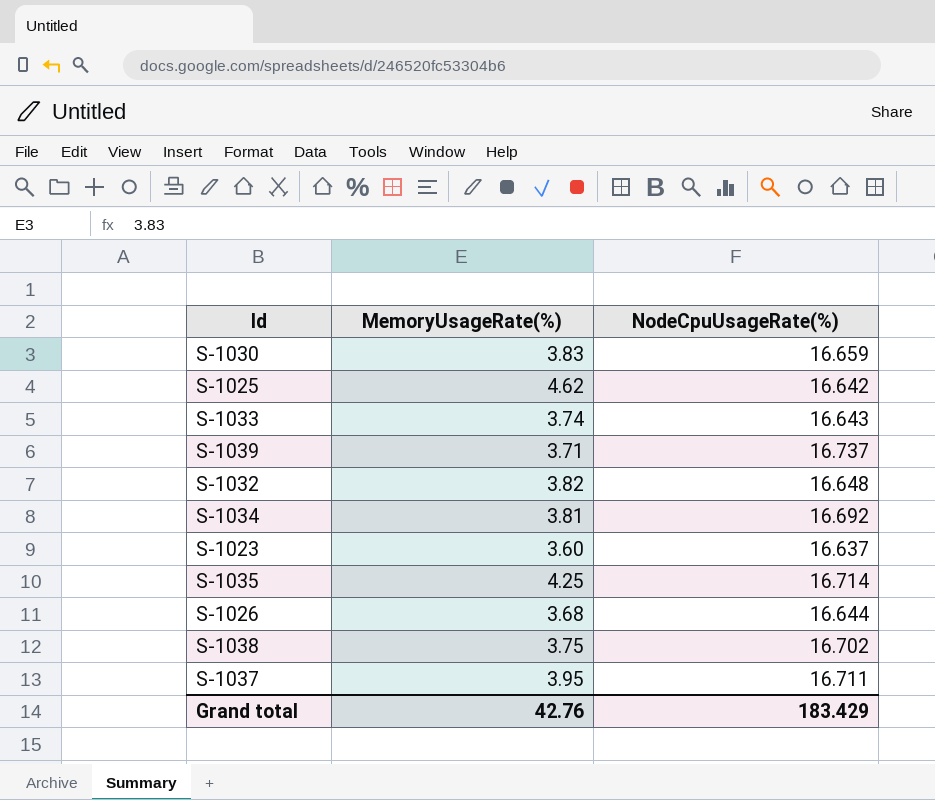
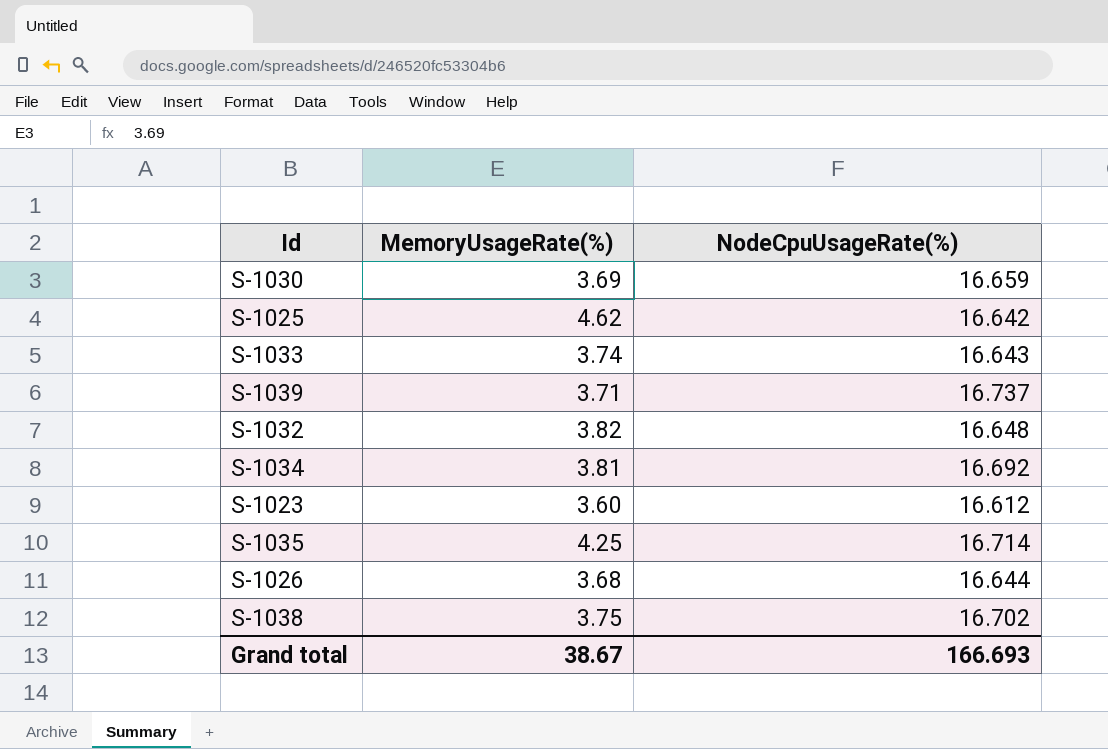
row S-1037: 3.95 | 16.711 -> none
S-1030 | MemoryUsageRate(%): 3.83 -> 3.69
S-1023 | NodeCpuUsageRate(%): 16.637 -> 16.612
Grand total | MemoryUsageRate(%): 42.76 -> 38.67
Grand total | NodeCpuUsageRate(%): 183.429 -> 166.693

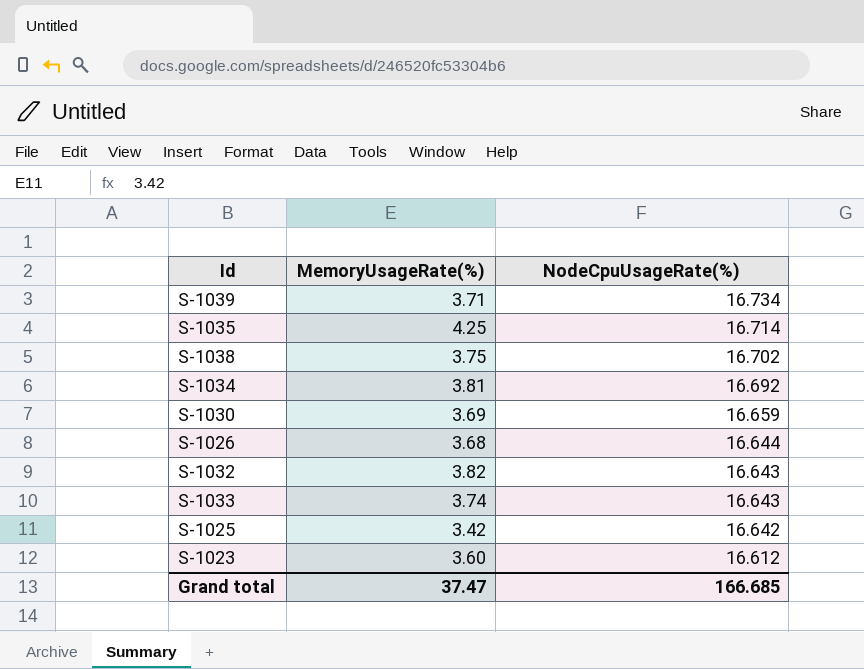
row order: none -> NodeCpuUsageRate(%) descending
S-1039 | NodeCpuUsageRate(%): 16.737 -> 16.734
S-1032 | NodeCpuUsageRate(%): 16.648 -> 16.643
S-1025 | MemoryUsageRate(%): 4.62 -> 3.42
Grand total | MemoryUsageRate(%): 38.67 -> 37.47
Grand total | NodeCpuUsageRate(%): 166.693 -> 166.685

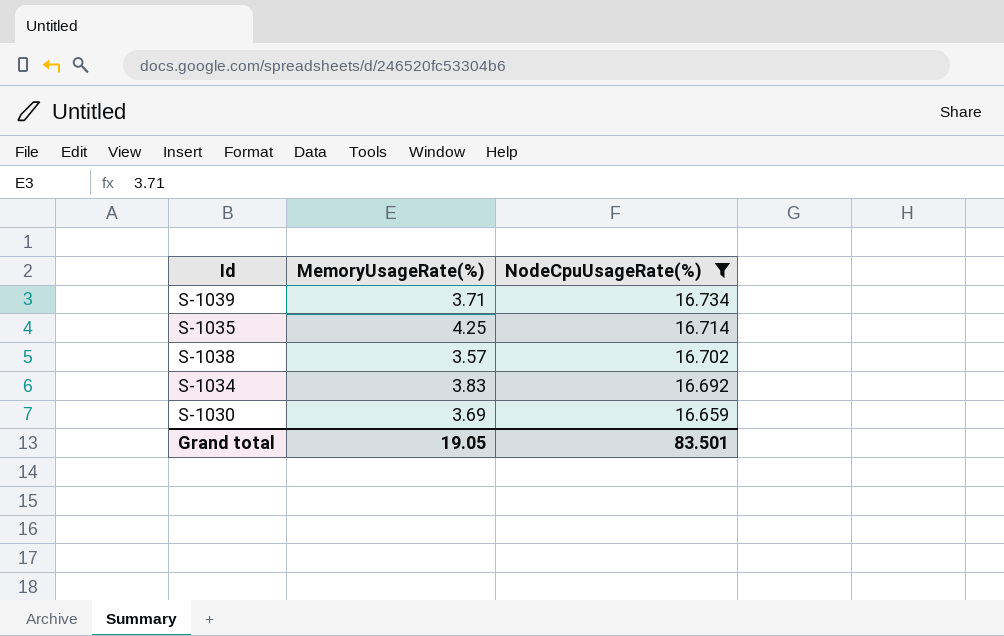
filter: none -> NodeCpuUsageRate(%) >= 16.659
S-1038 | MemoryUsageRate(%): 3.75 -> 3.57
S-1034 | MemoryUsageRate(%): 3.81 -> 3.83
Grand total | MemoryUsageRate(%): 37.47 -> 19.05
Grand total | NodeCpuUsageRate(%): 166.685 -> 83.501

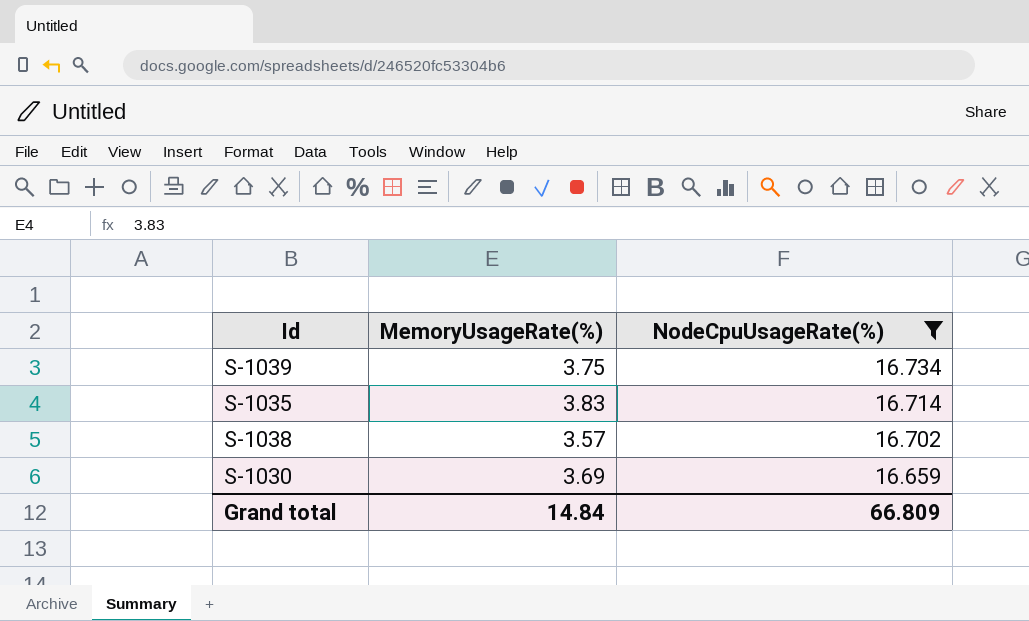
row S-1034: 3.83 | 16.692 -> none
S-1039 | MemoryUsageRate(%): 3.71 -> 3.75
S-1035 | MemoryUsageRate(%): 4.25 -> 3.83
Grand total | MemoryUsageRate(%): 19.05 -> 14.84
Grand total | NodeCpuUsageRate(%): 83.501 -> 66.809

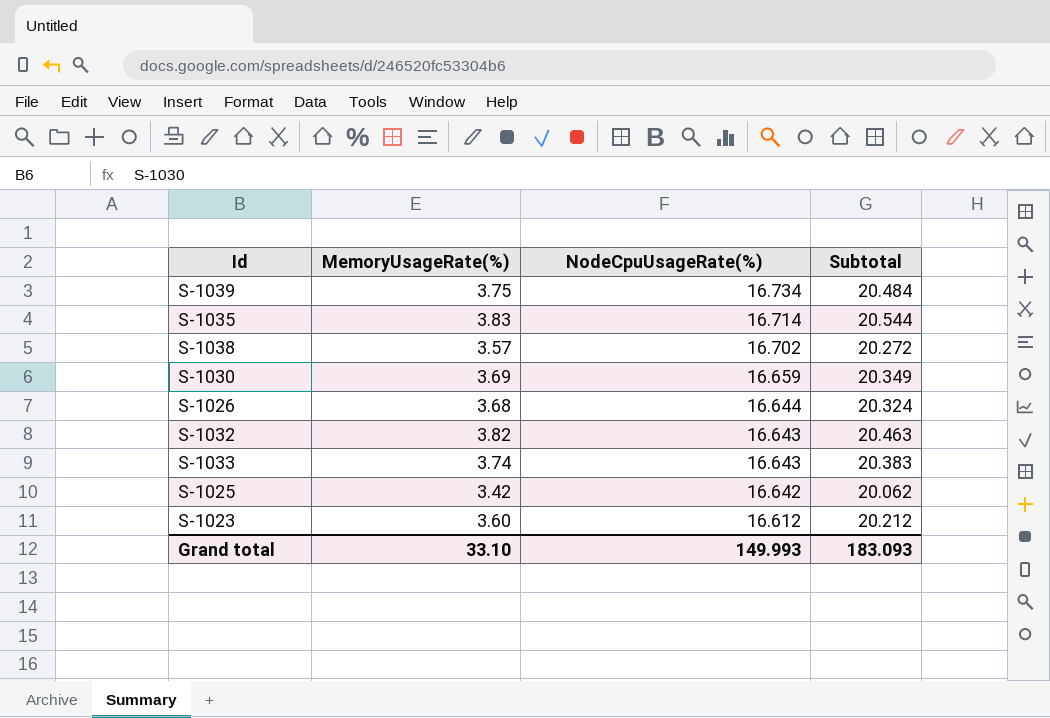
filter: NodeCpuUsageRate(%) >= 16.659 -> none
column Subtotal | formula: none -> [MemoryUsageRate(%)] + [NodeCpuUsageRate(%)]
Grand total | MemoryUsageRate(%): 14.84 -> 33.10
Grand total | NodeCpuUsageRate(%): 66.809 -> 149.993

